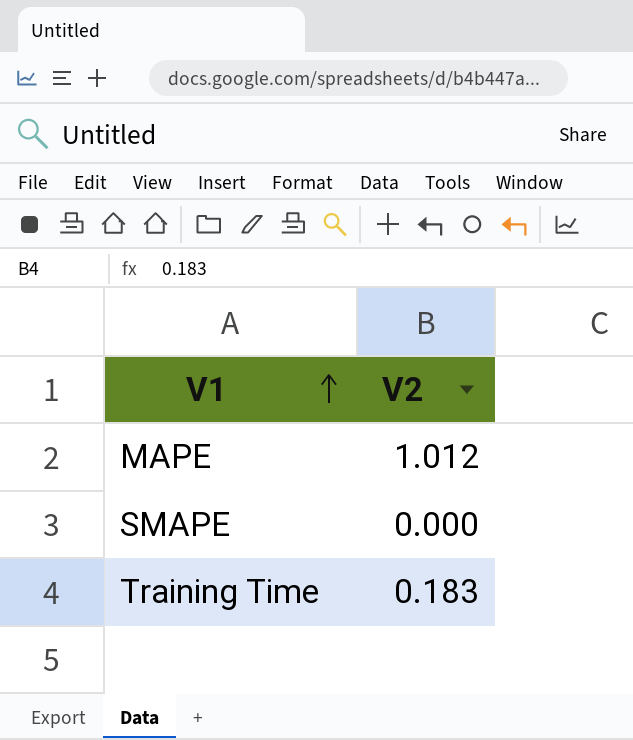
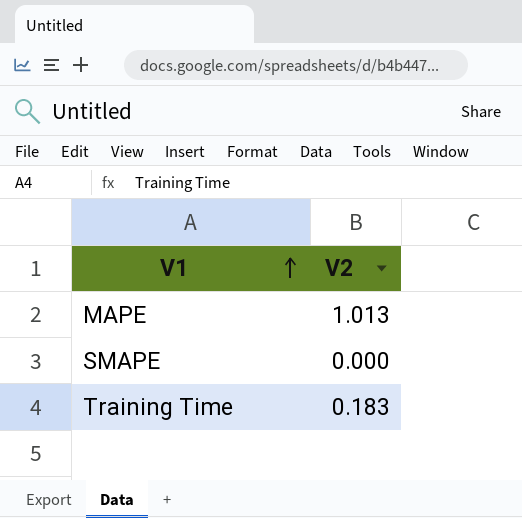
MAPE | V2: 1.012 -> 1.013

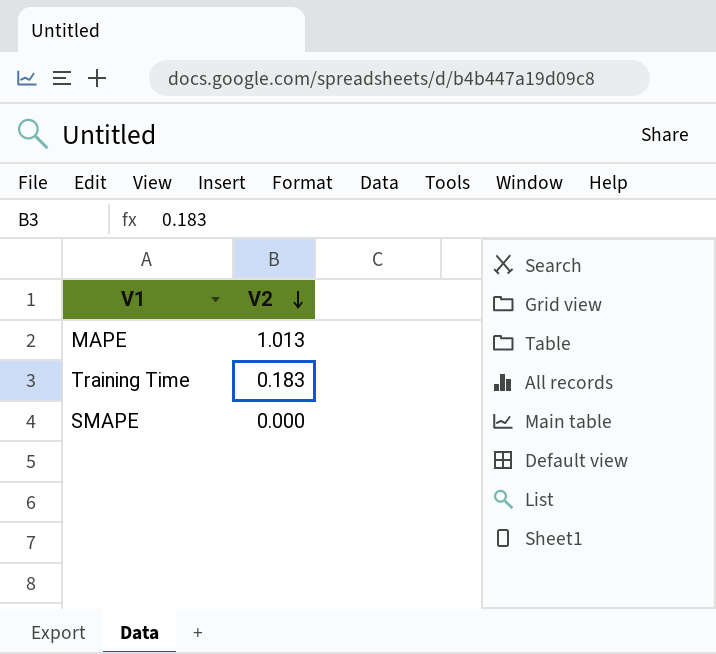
row order: V1 ascending -> V2 descending

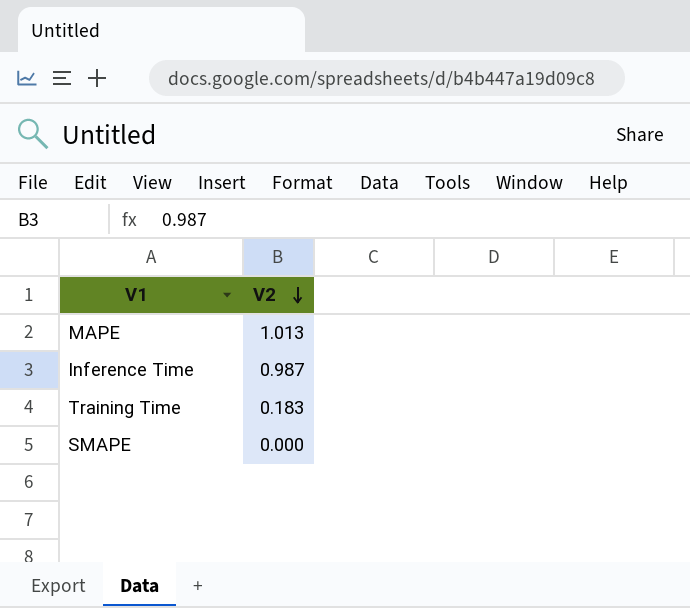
row Inference Time: none -> 0.987

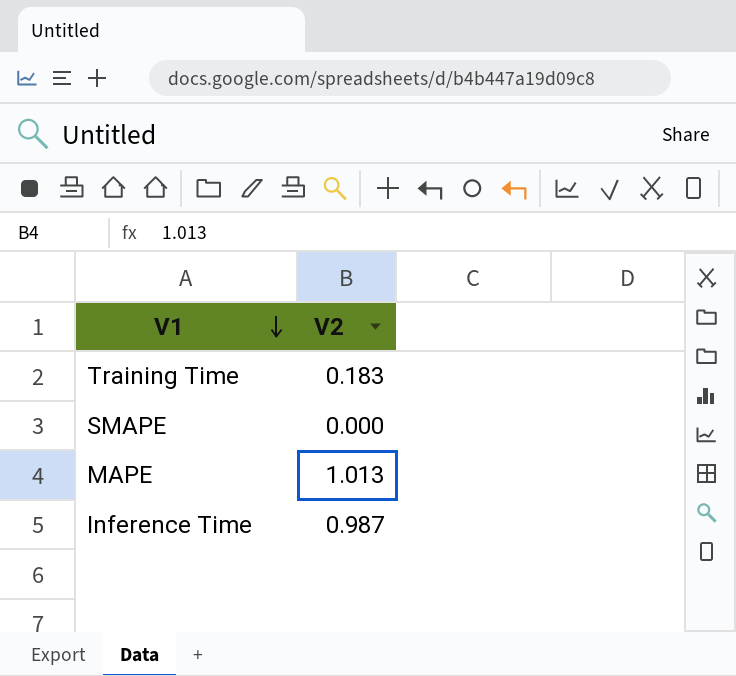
row order: V2 descending -> V1 descending

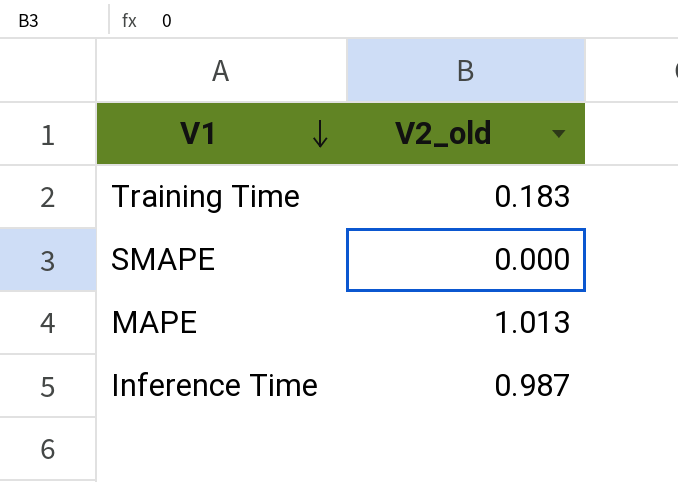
column name: V2 -> V2_old

